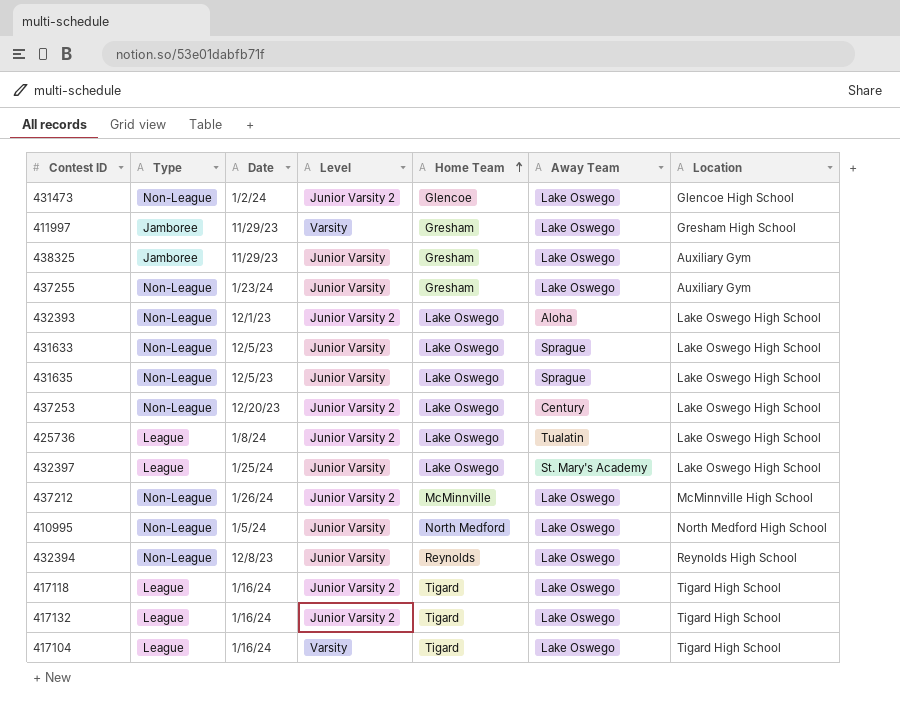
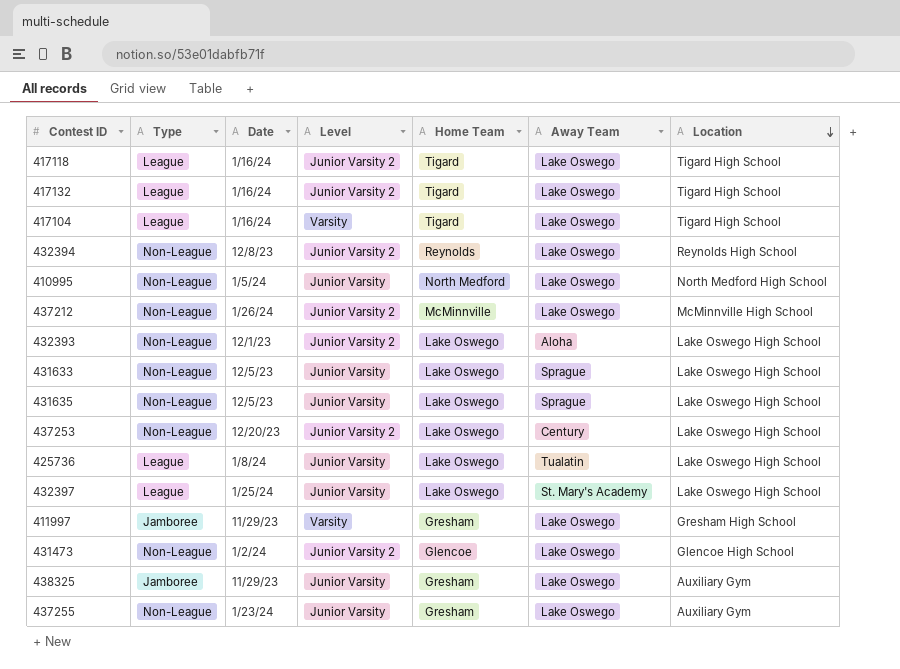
row order: Home Team ascending -> Location descending
432394 | Level: Junior Varsity -> Junior Varsity 2
425736 | Level: Junior Varsity 2 -> Junior Varsity

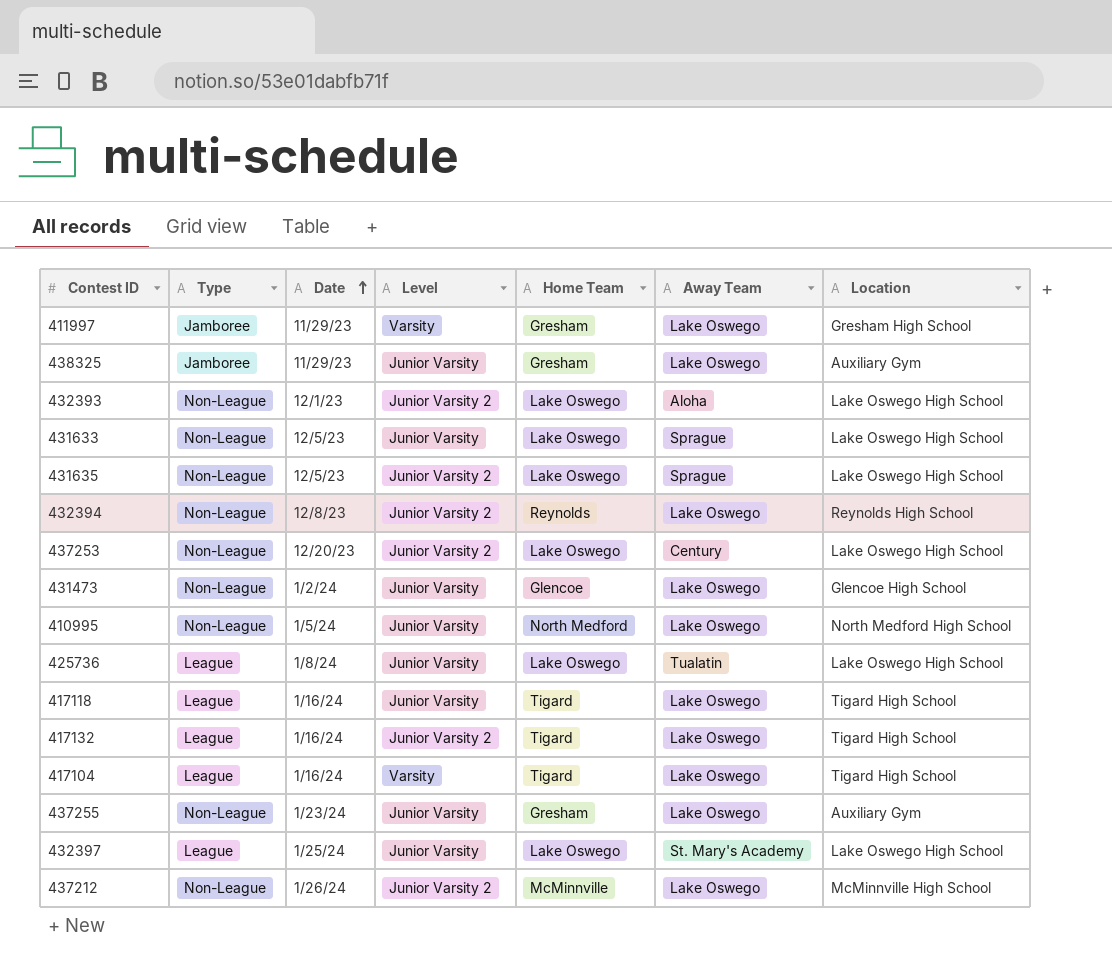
row order: Location descending -> Date ascending
431635 | Level: Junior Varsity -> Junior Varsity 2
431473 | Level: Junior Varsity 2 -> Junior Varsity
417118 | Level: Junior Varsity 2 -> Junior Varsity

